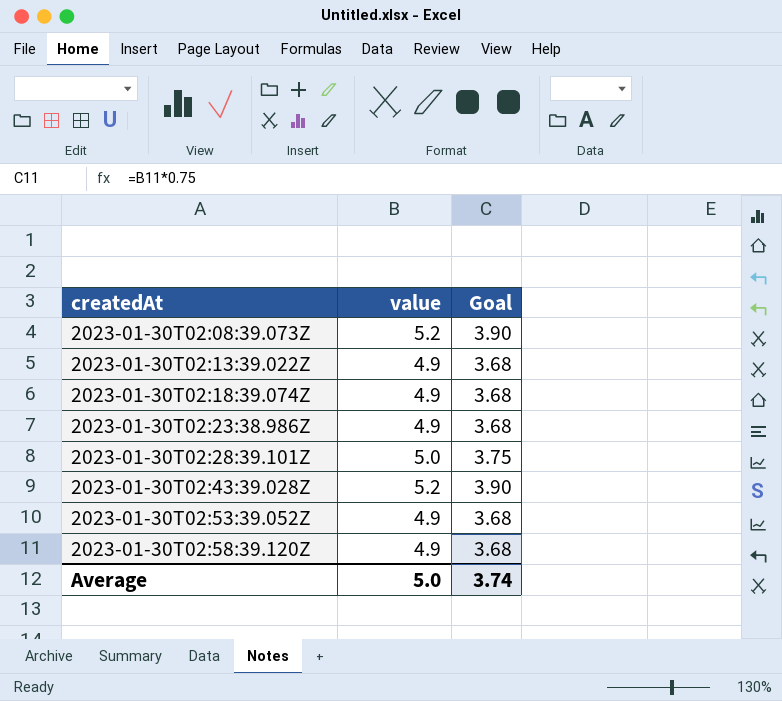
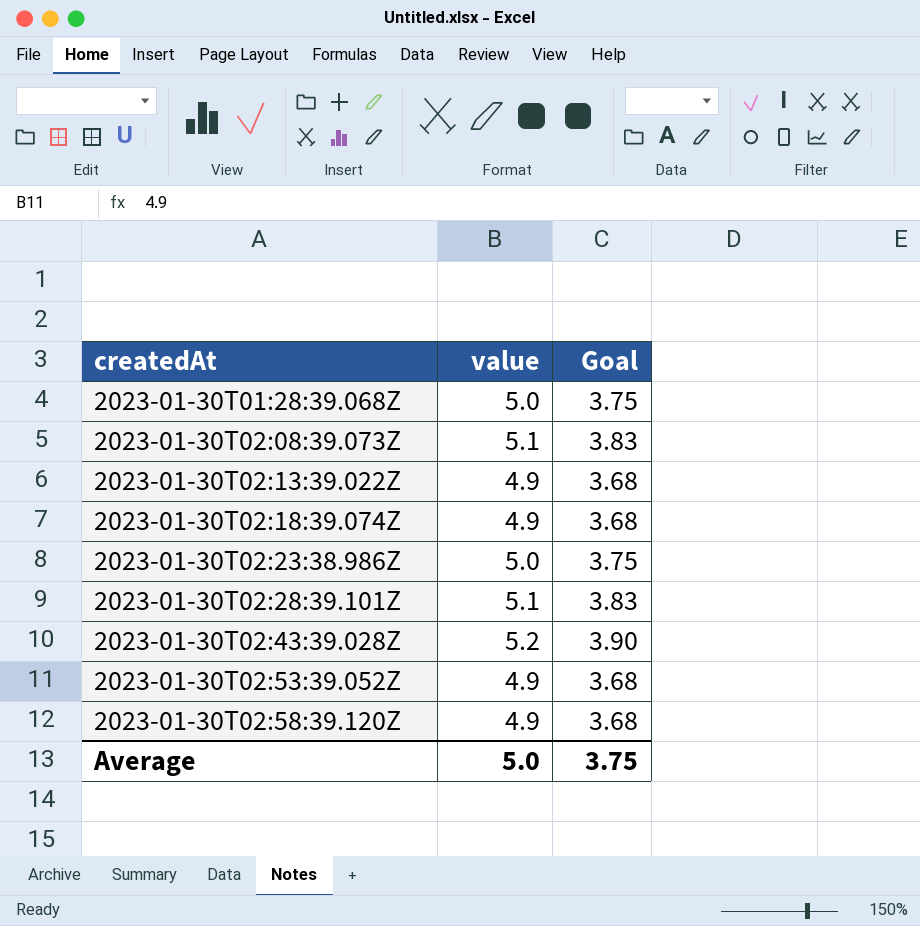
row 2023-01-30T01:28:39.068Z: none -> 5.0 | 3.75
2023-01-30T02:08:39.073Z | value: 5.2 -> 5.1
2023-01-30T02:08:39.073Z | Goal: 3.90 -> 3.83
2023-01-30T02:23:38.986Z | value: 4.9 -> 5.0
2023-01-30T02:23:38.986Z | Goal: 3.68 -> 3.75
2023-01-30T02:28:39.101Z | value: 5.0 -> 5.1
2023-01-30T02:28:39.101Z | Goal: 3.75 -> 3.83
Average | Goal: 3.74 -> 3.75

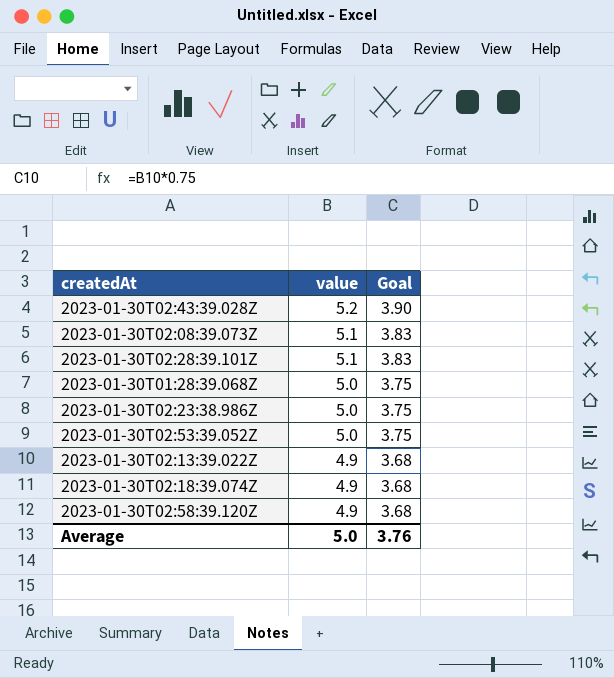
row order: createdAt ascending -> value descending
2023-01-30T02:53:39.052Z | value: 4.9 -> 5.0
2023-01-30T02:53:39.052Z | Goal: 3.68 -> 3.75
Average | Goal: 3.75 -> 3.76

